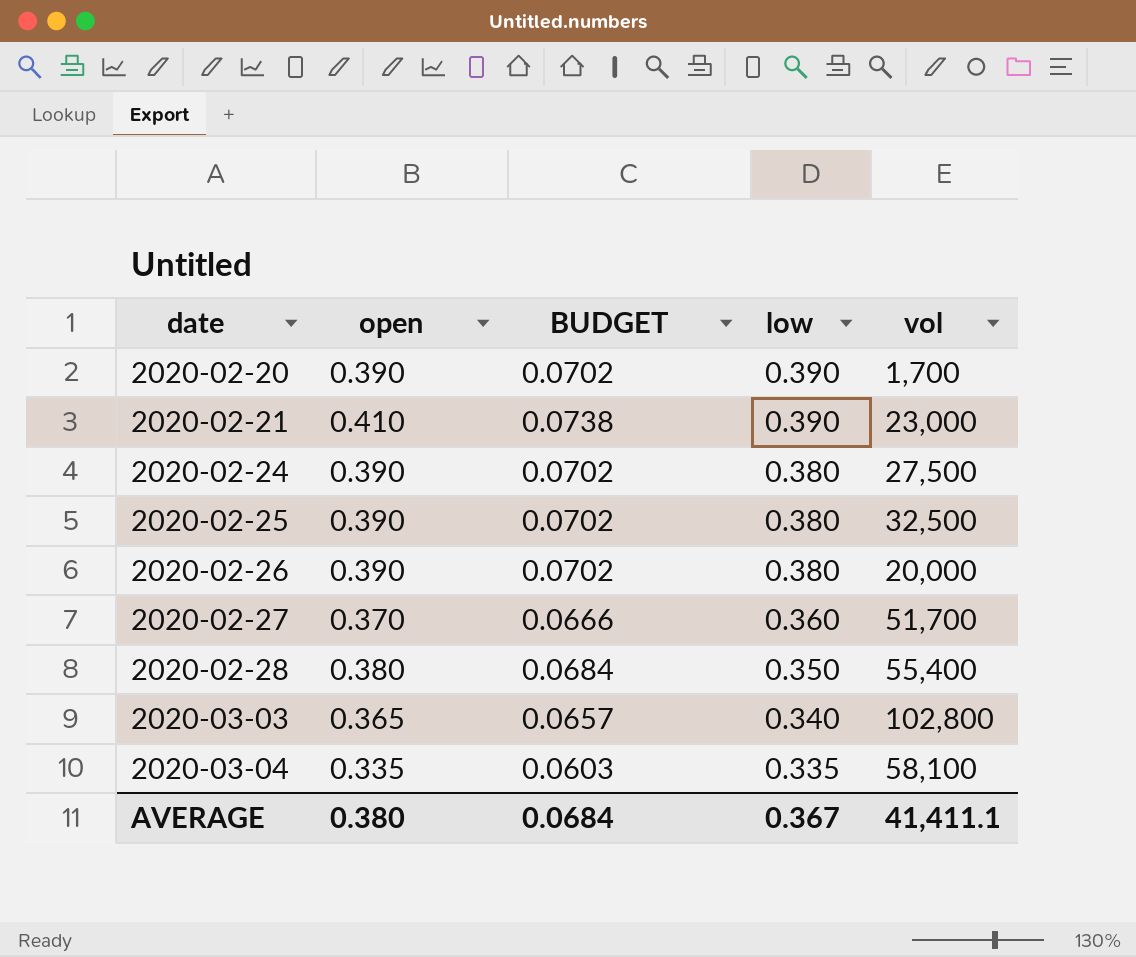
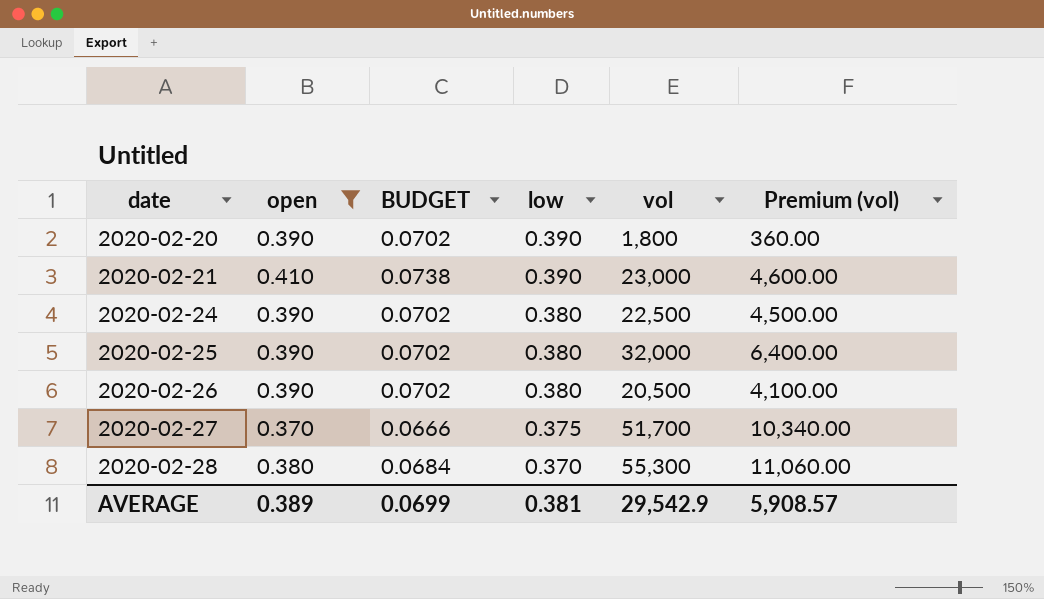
filter: none -> open >= 0.370
column Premium (vol) | formula: none -> [vol] * 0.2
2020-02-20 | vol: 1,700 -> 1,800
2020-02-24 | vol: 27,500 -> 22,500
2020-02-25 | vol: 32,500 -> 32,000
2020-02-26 | vol: 20,000 -> 20,500
2020-02-27 | low: 0.360 -> 0.375
2020-02-28 | low: 0.350 -> 0.370
2020-02-28 | vol: 55,400 -> 55,300
AVERAGE | open: 0.380 -> 0.389
AVERAGE | BUDGET: 0.0684 -> 0.0699
AVERAGE | low: 0.367 -> 0.381
AVERAGE | vol: 41,411.1 -> 29,542.9

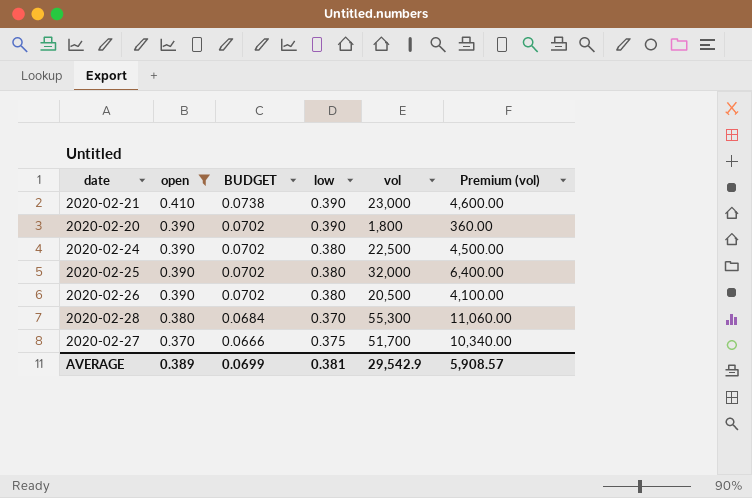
row order: date ascending -> open descending

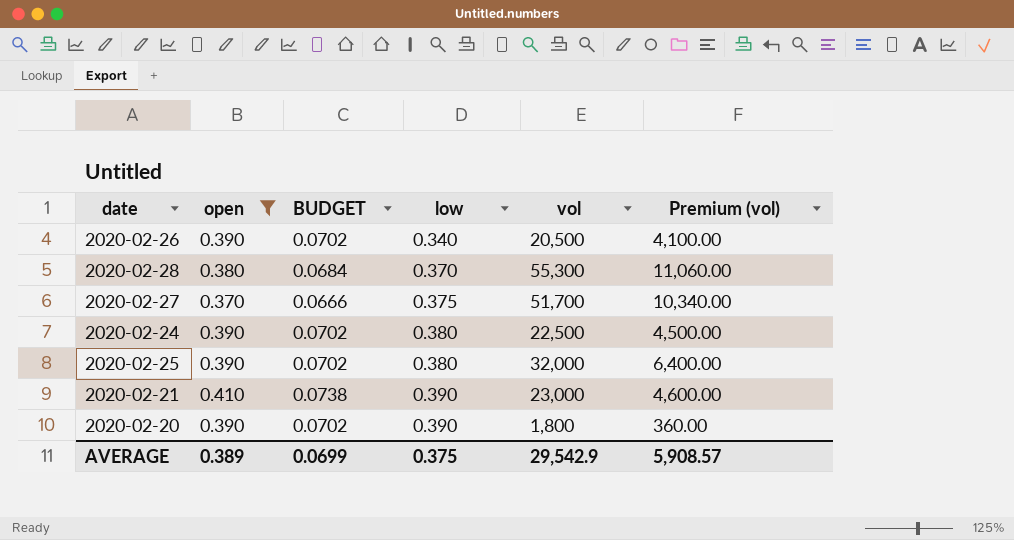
row order: open descending -> low ascending
2020-02-26 | low: 0.380 -> 0.340
AVERAGE | low: 0.381 -> 0.375

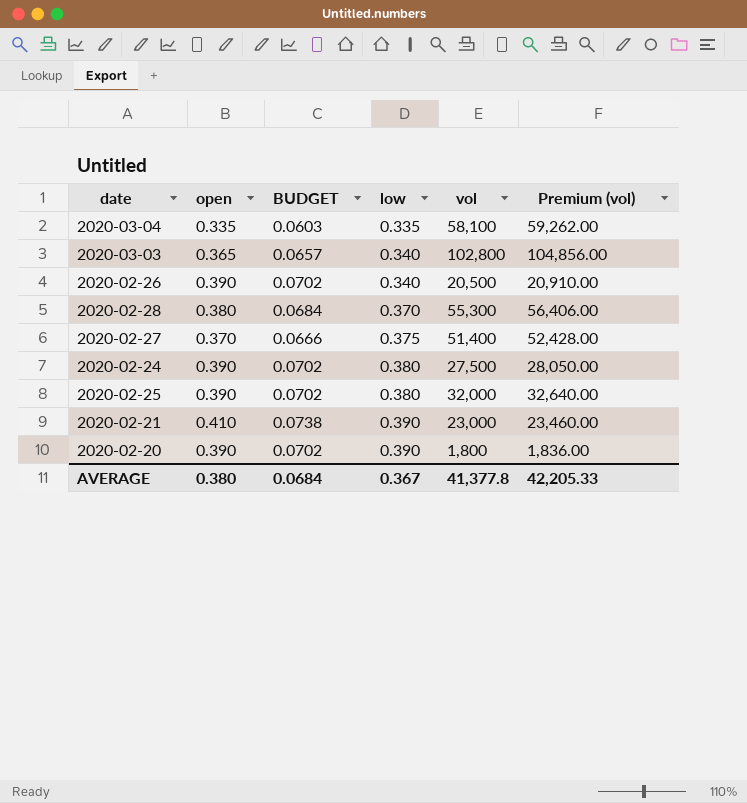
filter: open >= 0.370 -> none
column Premium (vol) | formula: [vol] * 0.2 -> [vol] * 1.02
2020-02-27 | vol: 51,700 -> 51,400
2020-02-24 | vol: 22,500 -> 27,500
AVERAGE | open: 0.389 -> 0.380
AVERAGE | BUDGET: 0.0699 -> 0.0684
AVERAGE | low: 0.375 -> 0.367
AVERAGE | vol: 29,542.9 -> 41,377.8
AVERAGE | Premium (vol): 5,908.57 -> 42,205.33

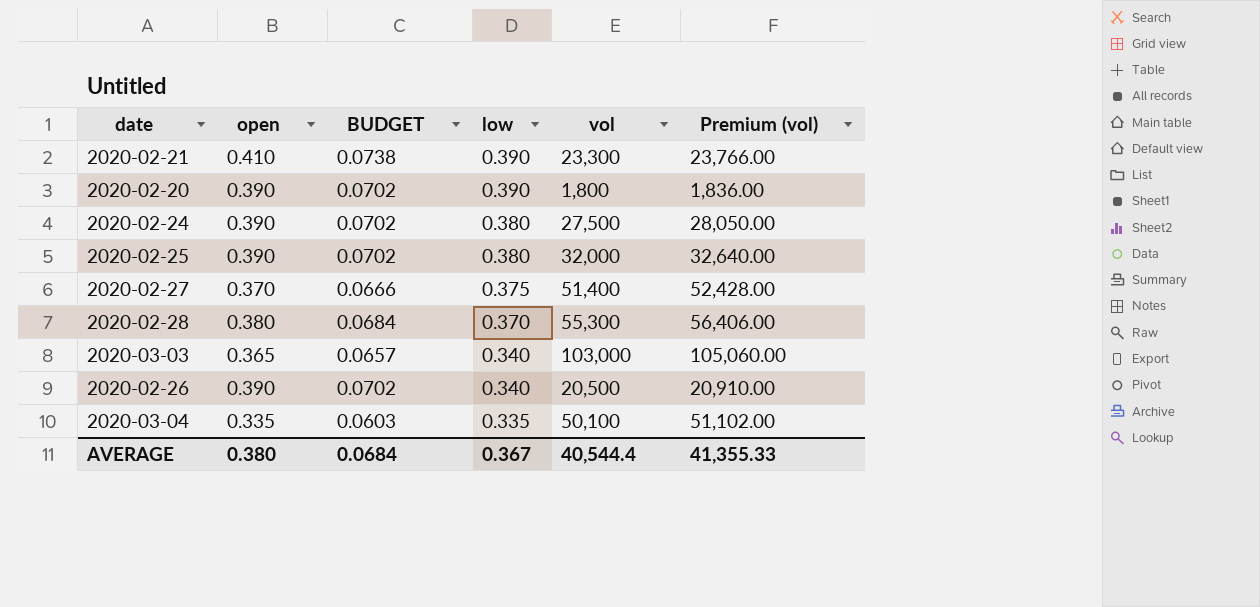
row order: low ascending -> low descending
2020-02-21 | vol: 23,000 -> 23,300
2020-02-21 | Premium (vol): 23,460.00 -> 23,766.00
2020-03-03 | vol: 102,800 -> 103,000
2020-03-03 | Premium (vol): 104,856.00 -> 105,060.00
2020-03-04 | vol: 58,100 -> 50,100
2020-03-04 | Premium (vol): 59,262.00 -> 51,102.00
AVERAGE | vol: 41,377.8 -> 40,544.4
AVERAGE | Premium (vol): 42,205.33 -> 41,355.33

